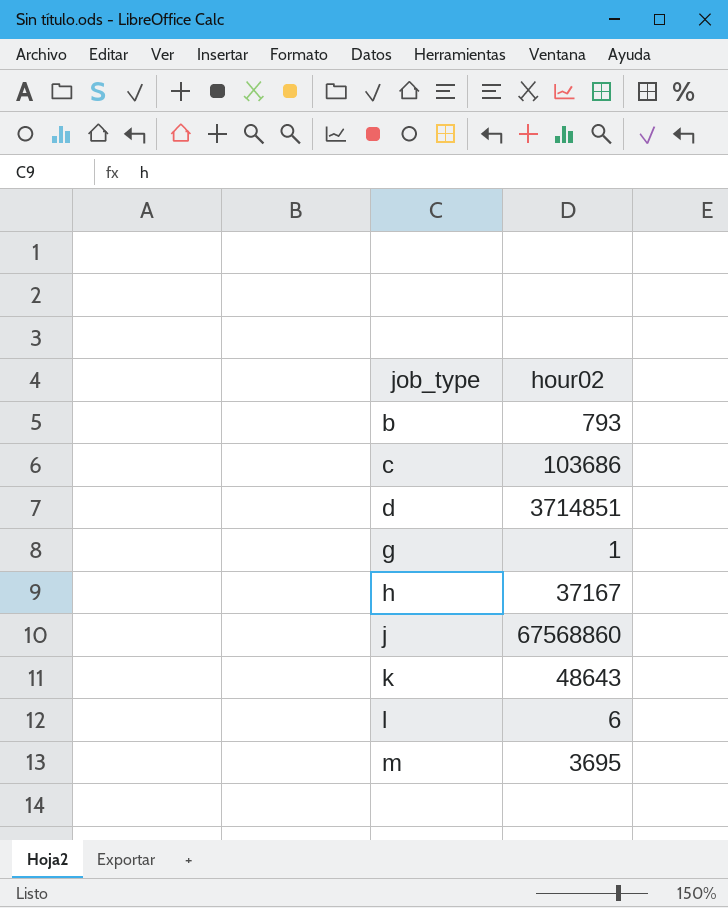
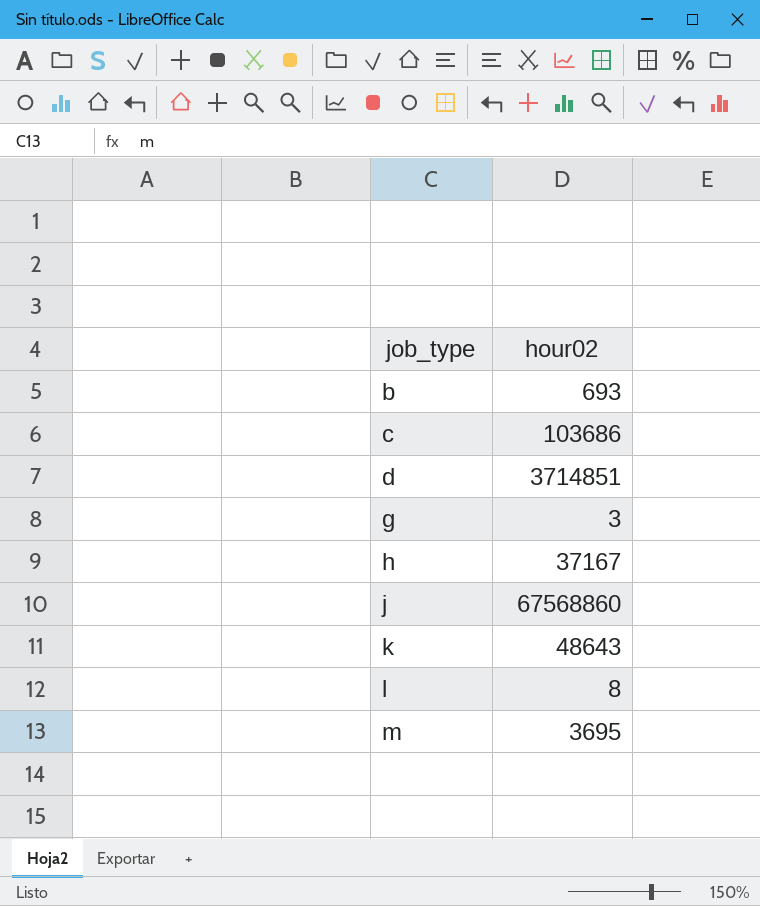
b | hour02: 793 -> 693
g | hour02: 1 -> 3
l | hour02: 6 -> 8

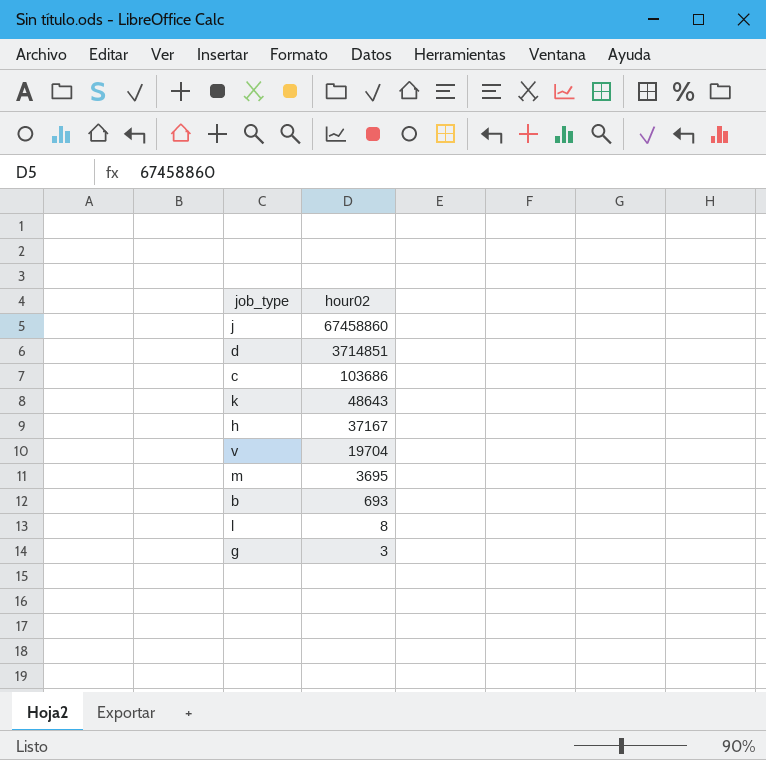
row order: job_type ascending -> hour02 descending
j | hour02: 67568860 -> 67458860
row v: none -> 19704

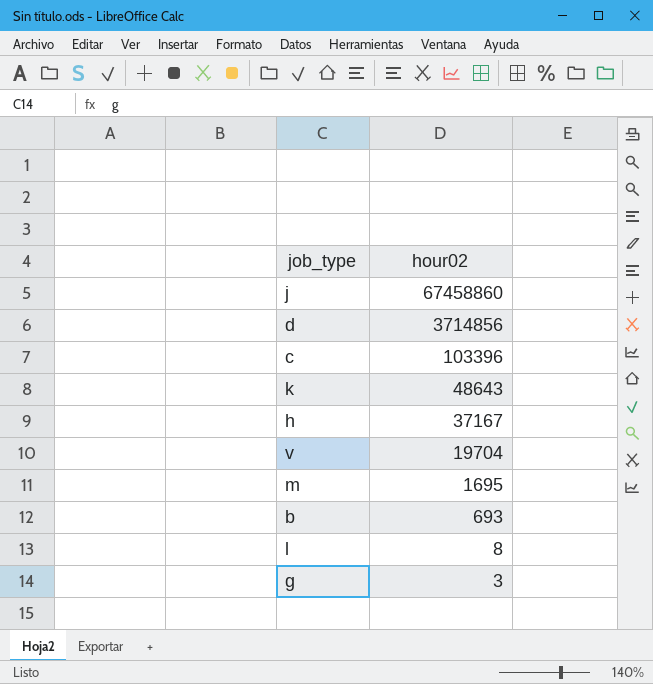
d | hour02: 3714851 -> 3714856
c | hour02: 103686 -> 103396
m | hour02: 3695 -> 1695

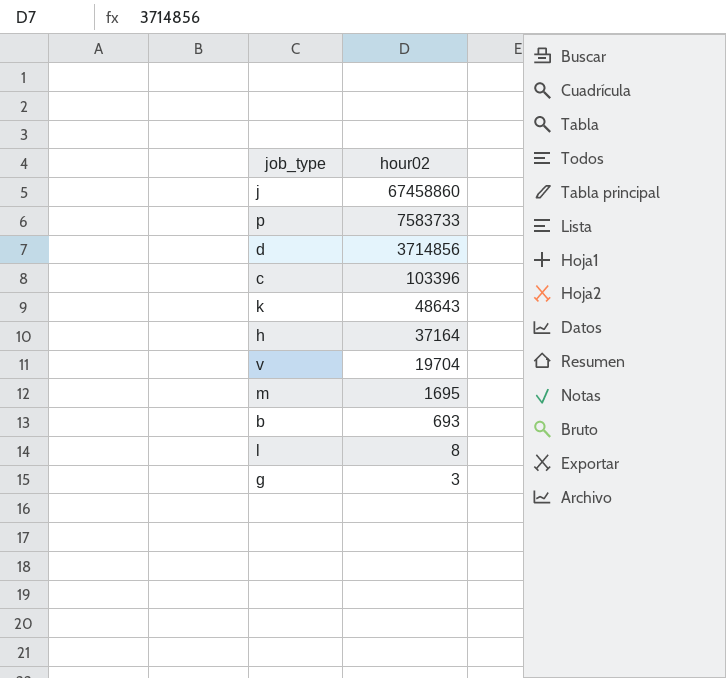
row p: none -> 7583733
h | hour02: 37167 -> 37164

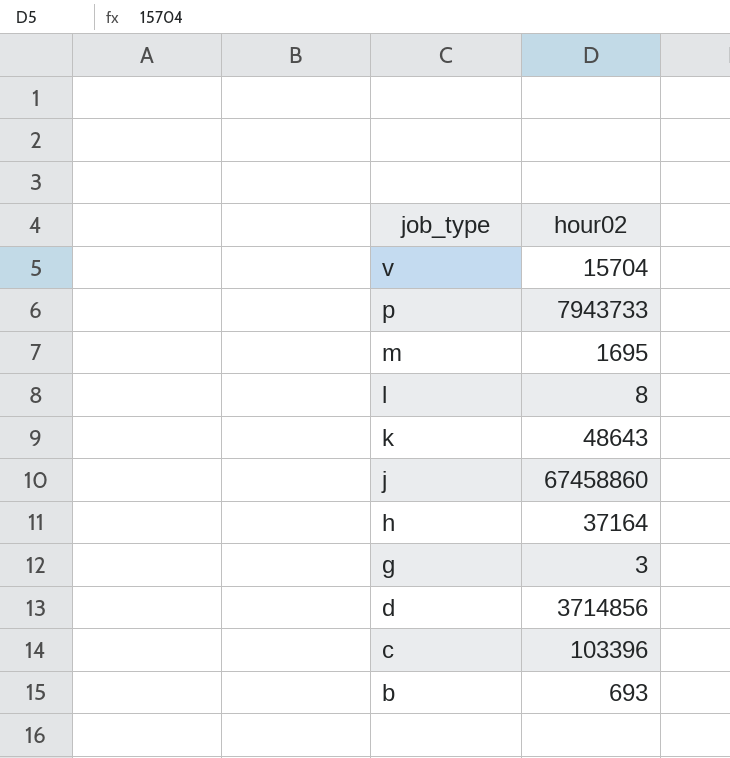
row order: hour02 descending -> job_type descending
v | hour02: 19704 -> 15704
p | hour02: 7583733 -> 7943733

